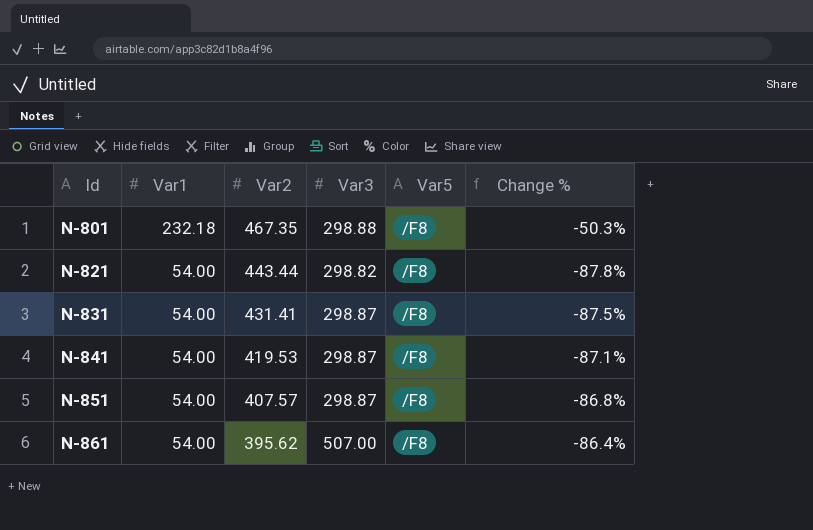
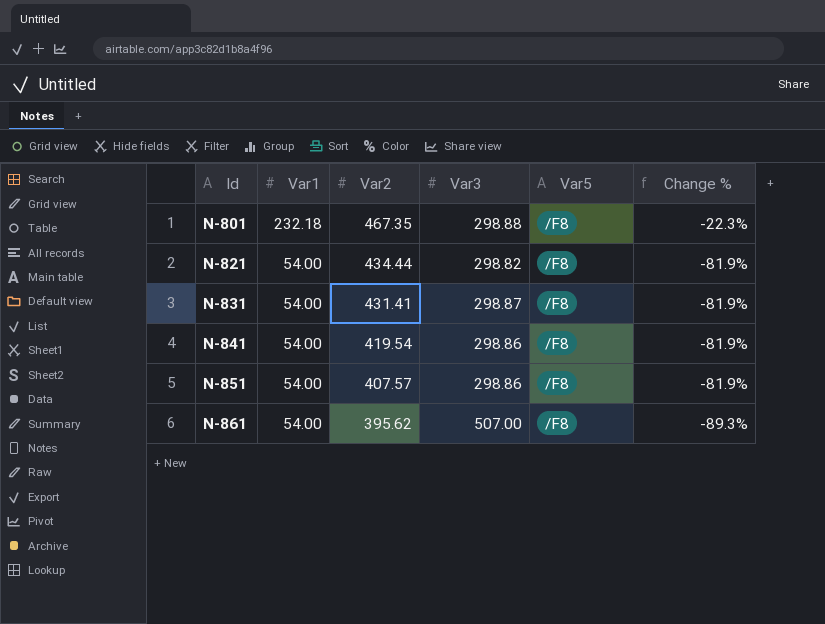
column Change % | formula: ([Var1] - [Var2]) / [Var2] -> ([Var1] - [Var3]) / [Var3]
N-821 | Var2: 443.44 -> 434.44
N-841 | Var2: 419.53 -> 419.54
N-841 | Var3: 298.87 -> 298.86
N-851 | Var3: 298.87 -> 298.86

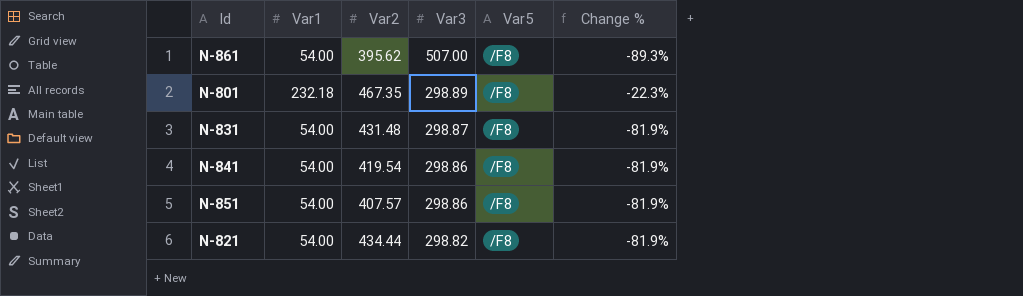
row order: Id ascending -> Var3 descending
N-801 | Var3: 298.88 -> 298.89
N-831 | Var2: 431.41 -> 431.48

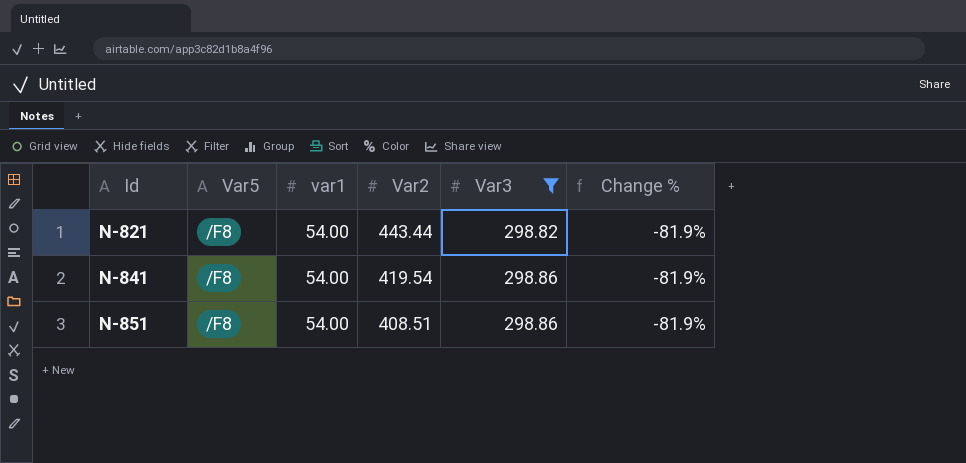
filter: none -> Var3 <= 298.86
row order: Var3 descending -> Id ascending
column Var5 | position: 5 -> 2
column name: Var1 -> var1
N-821 | Var2: 434.44 -> 443.44
N-851 | Var2: 407.57 -> 408.51

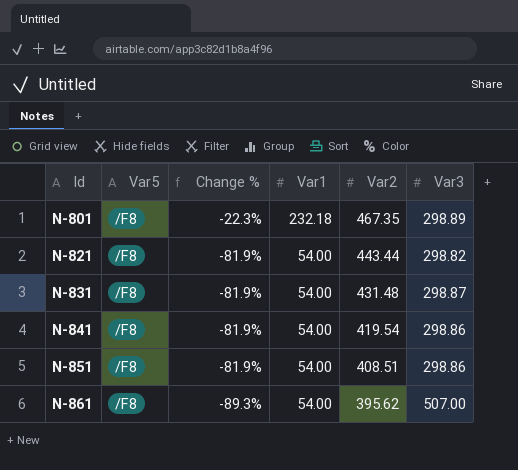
filter: Var3 <= 298.86 -> none
column Change % | position: 6 -> 3
column name: var1 -> Var1

